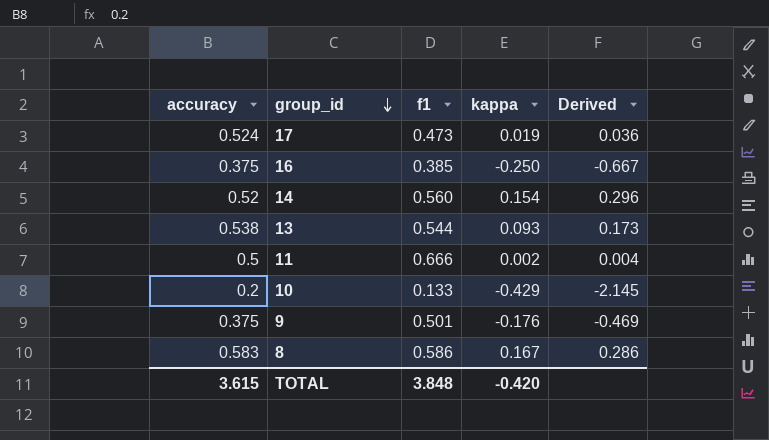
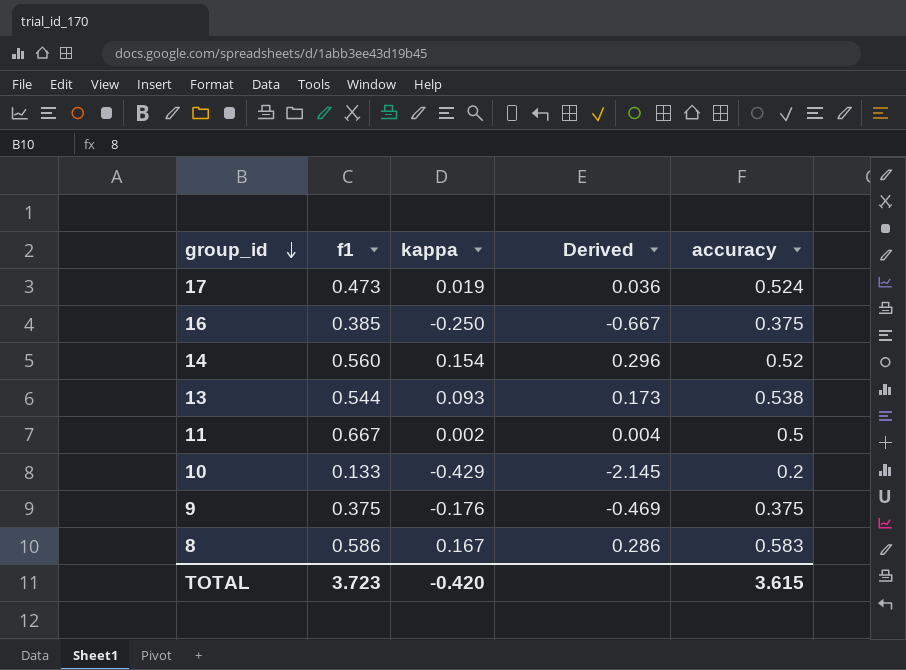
column accuracy | position: 1 -> 5
11 | f1: 0.666 -> 0.667
9 | f1: 0.501 -> 0.375
TOTAL | f1: 3.848 -> 3.723

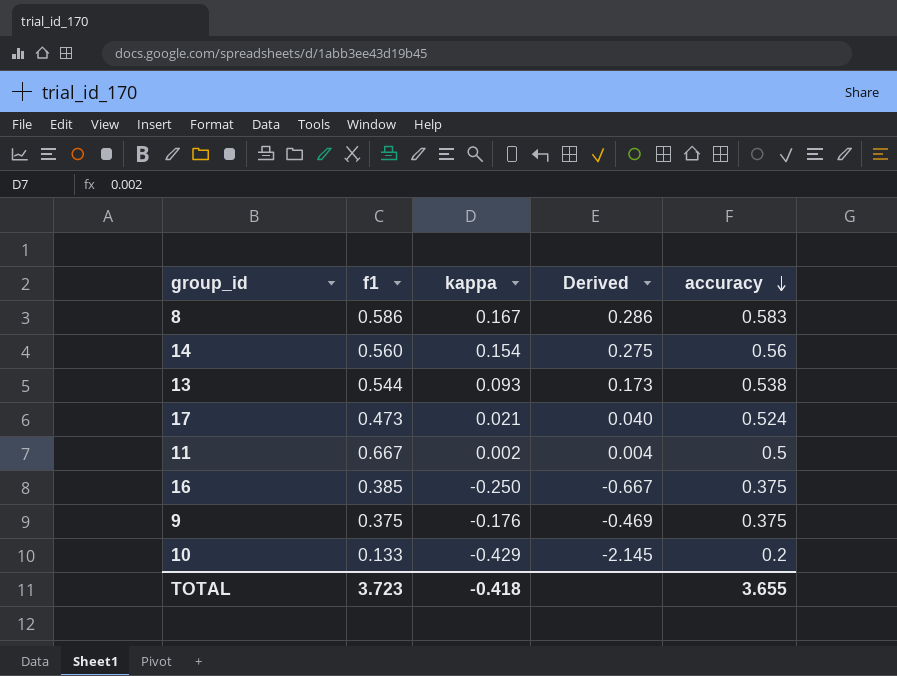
row order: group_id descending -> accuracy descending
14 | Derived: 0.296 -> 0.275
14 | accuracy: 0.52 -> 0.56
17 | kappa: 0.019 -> 0.021
17 | Derived: 0.036 -> 0.040
TOTAL | kappa: -0.420 -> -0.418
TOTAL | accuracy: 3.615 -> 3.655

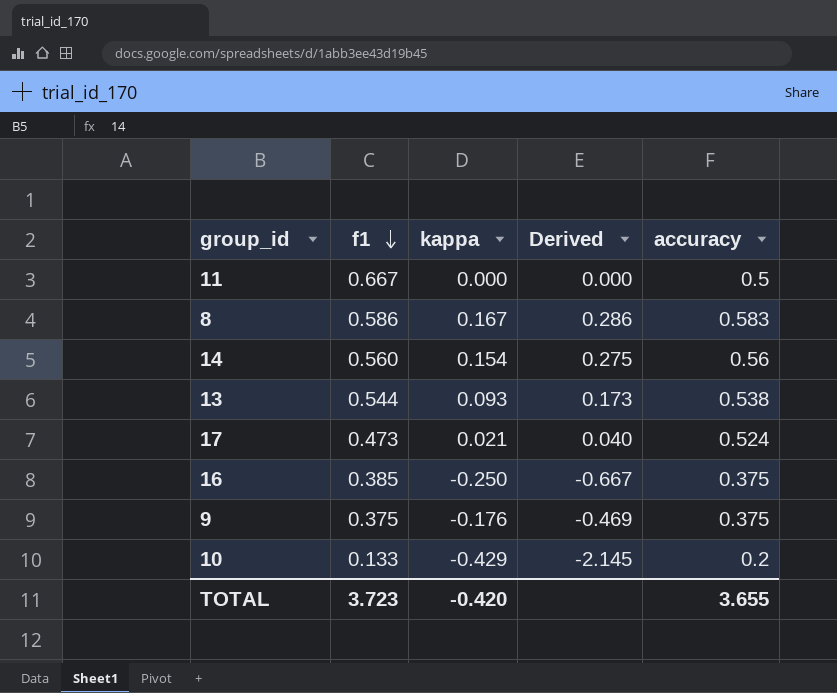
row order: accuracy descending -> f1 descending
11 | kappa: 0.002 -> 0.000
11 | Derived: 0.004 -> 0.000
TOTAL | kappa: -0.418 -> -0.420

